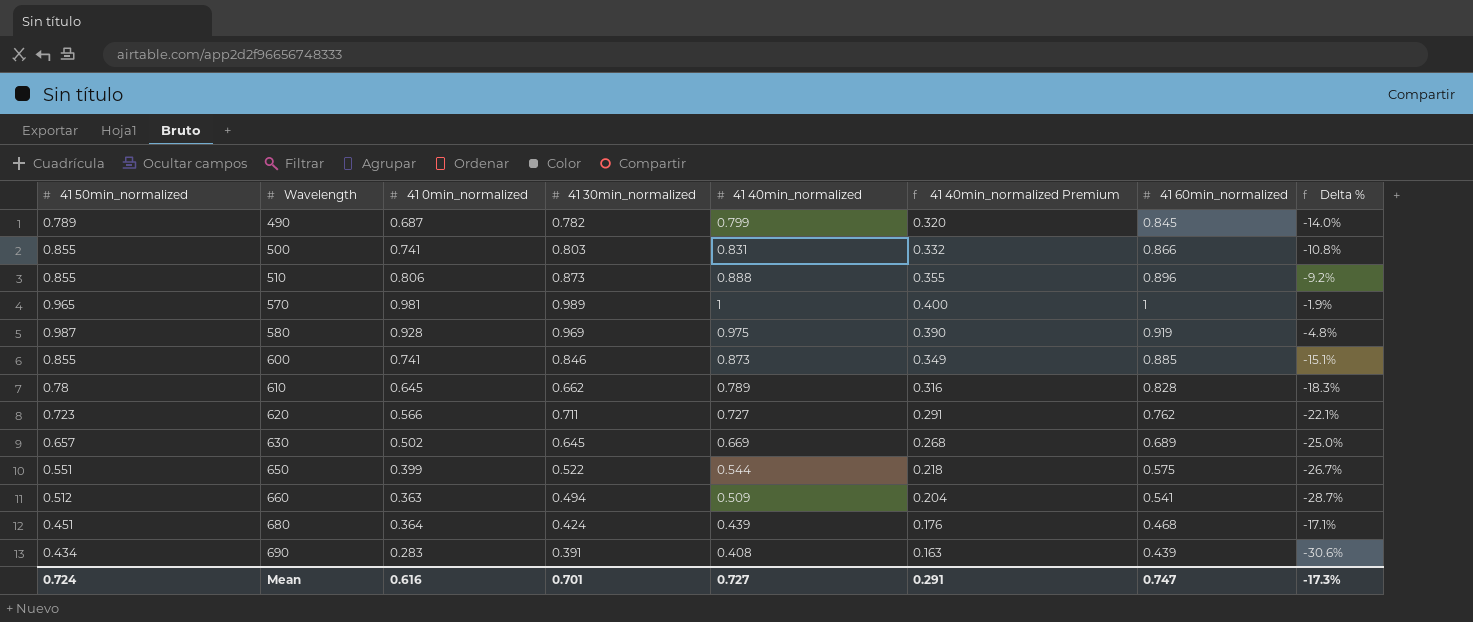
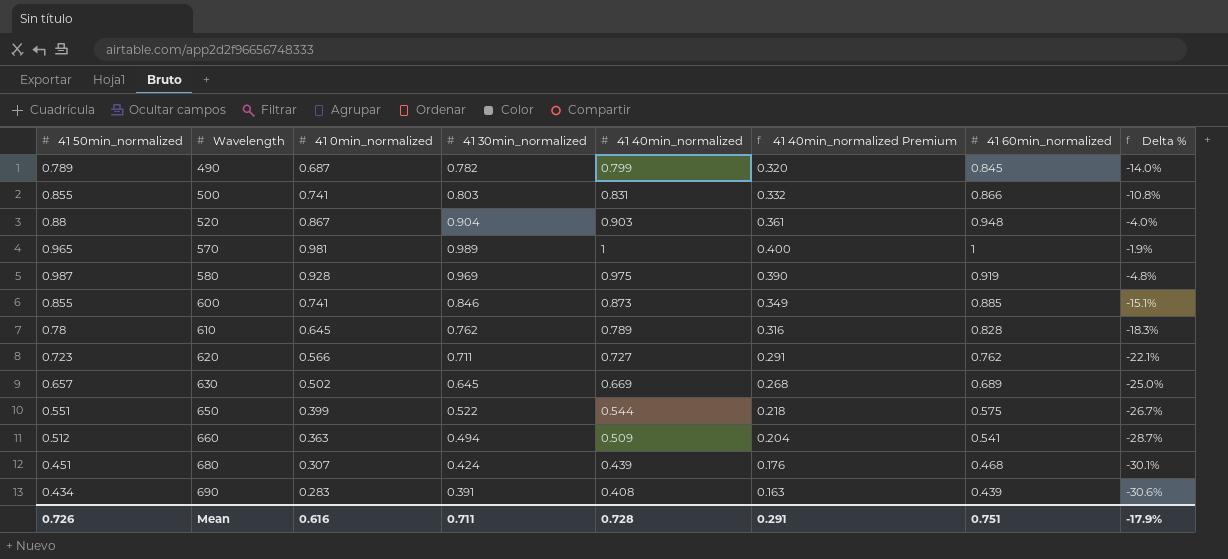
row 510: 0.855 | 0.806 | 0.873 | 0.888 | 0.355 | 0.896 | -9.2% -> none
row 520: none -> 0.88 | 0.867 | 0.904 | 0.903 | 0.361 | 0.948 | -4.0%
610 | 41 30min_normalized: 0.662 -> 0.762
680 | 41 0min_normalized: 0.364 -> 0.307
680 | Delta %: -17.1% -> -30.1%
Mean | 41 50min_normalized: 0.724 -> 0.726
Mean | 41 30min_normalized: 0.701 -> 0.711
Mean | 41 40min_normalized: 0.727 -> 0.728
Mean | 41 60min_normalized: 0.747 -> 0.751
Mean | Delta %: -17.3% -> -17.9%

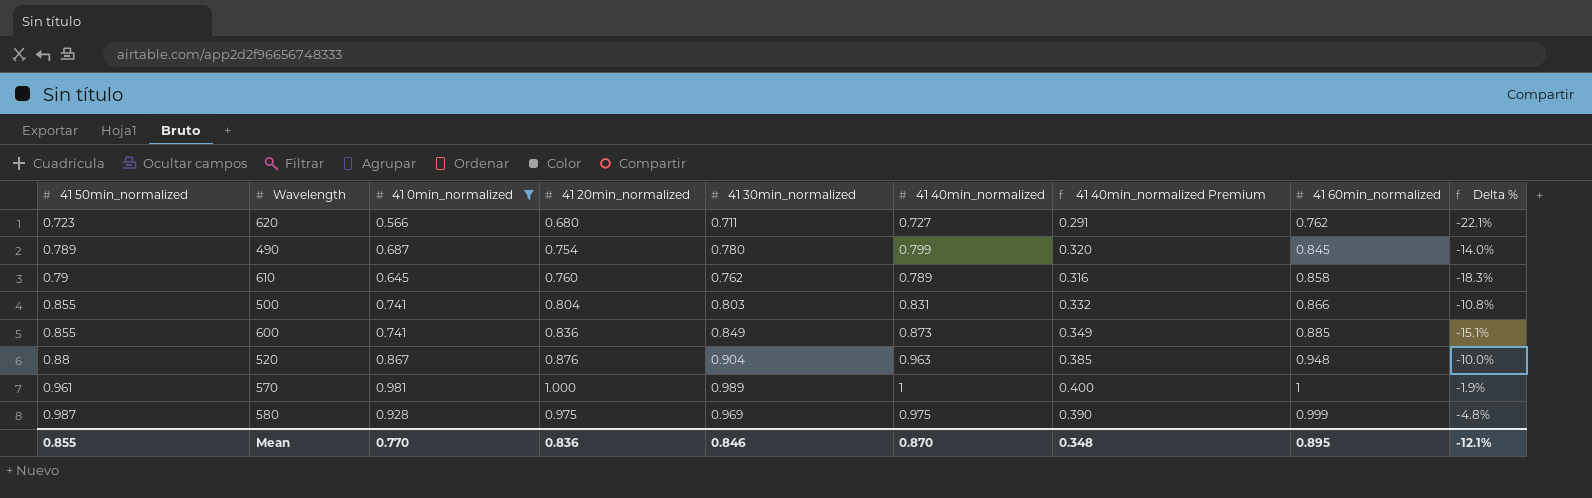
filter: none -> 41 0min_normalized >= 0.566
row order: Wavelength ascending -> 41 50min_normalized ascending
column 41 20min_normalized | position: none -> 4
490 | 41 30min_normalized: 0.782 -> 0.780
610 | 41 50min_normalized: 0.78 -> 0.79
610 | 41 60min_normalized: 0.828 -> 0.858
600 | 41 30min_normalized: 0.846 -> 0.849
520 | 41 40min_normalized: 0.903 -> 0.963
520 | 41 40min_normalized Premium: 0.361 -> 0.385
520 | Delta %: -4.0% -> -10.0%
570 | 41 50min_normalized: 0.965 -> 0.961
580 | 41 60min_normalized: 0.919 -> 0.999
Mean | 41 50min_normalized: 0.726 -> 0.855
Mean | 41 0min_normalized: 0.616 -> 0.770
Mean | 41 30min_normalized: 0.711 -> 0.846
Mean | 41 40min_normalized: 0.728 -> 0.870
Mean | 41 40min_normalized Premium: 0.291 -> 0.348
Mean | 41 60min_normalized: 0.751 -> 0.895
Mean | Delta %: -17.9% -> -12.1%

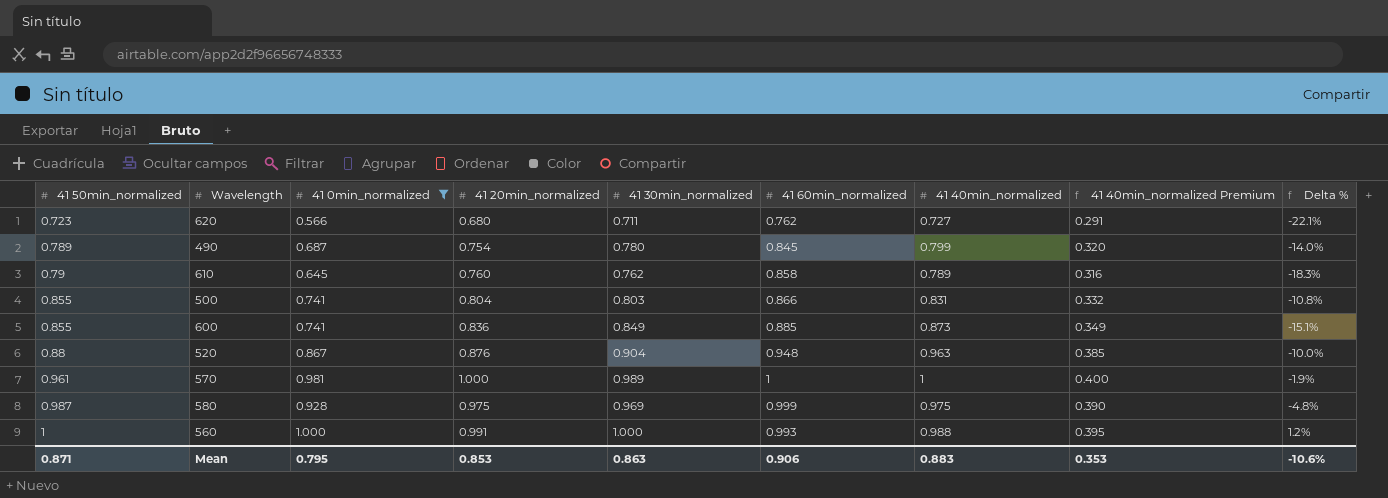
column 41 60min_normalized | position: 8 -> 6
row 560: none -> 1 | 1.000 | 0.991 | 1.000 | 0.993 | 0.988 | 0.395 | 1.2%
Mean | 41 50min_normalized: 0.855 -> 0.871
Mean | 41 0min_normalized: 0.770 -> 0.795
Mean | 41 20min_normalized: 0.836 -> 0.853
Mean | 41 30min_normalized: 0.846 -> 0.863
Mean | 41 60min_normalized: 0.895 -> 0.906
Mean | 41 40min_normalized: 0.870 -> 0.883
Mean | 41 40min_normalized Premium: 0.348 -> 0.353
Mean | Delta %: -12.1% -> -10.6%

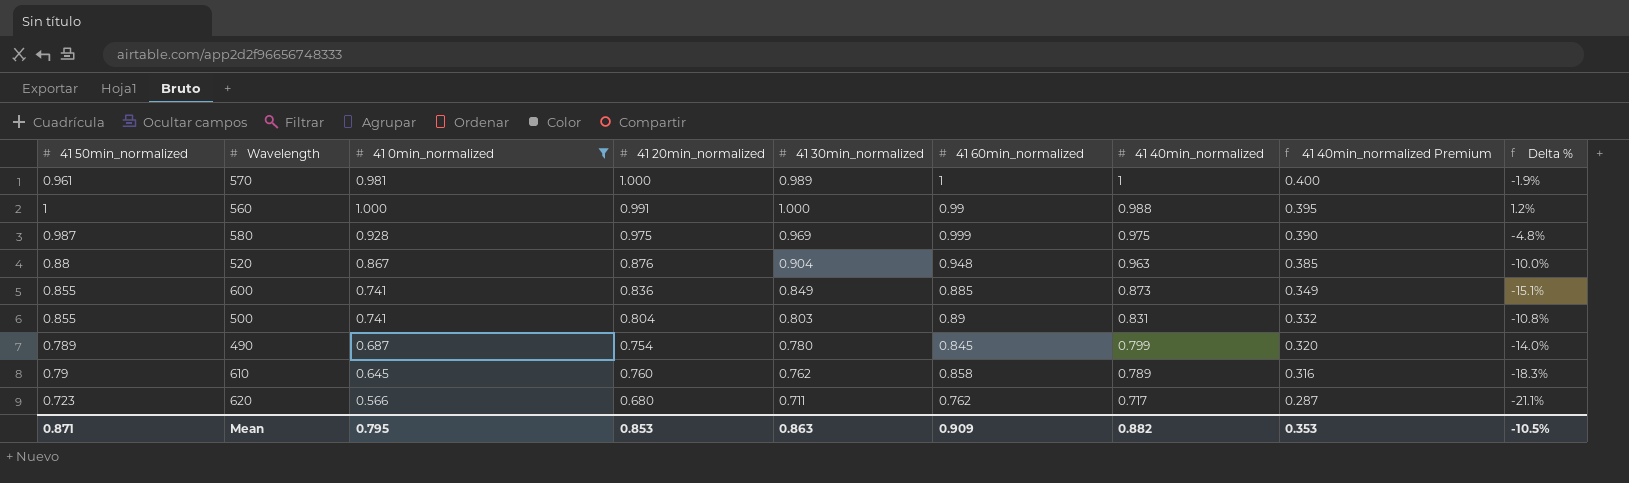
row order: 41 50min_normalized ascending -> 41 40min_normalized descending
560 | 41 60min_normalized: 0.993 -> 0.99
500 | 41 60min_normalized: 0.866 -> 0.89
620 | 41 40min_normalized: 0.727 -> 0.717
620 | 41 40min_normalized Premium: 0.291 -> 0.287
620 | Delta %: -22.1% -> -21.1%
Mean | 41 60min_normalized: 0.906 -> 0.909
Mean | 41 40min_normalized: 0.883 -> 0.882
Mean | Delta %: -10.6% -> -10.5%

